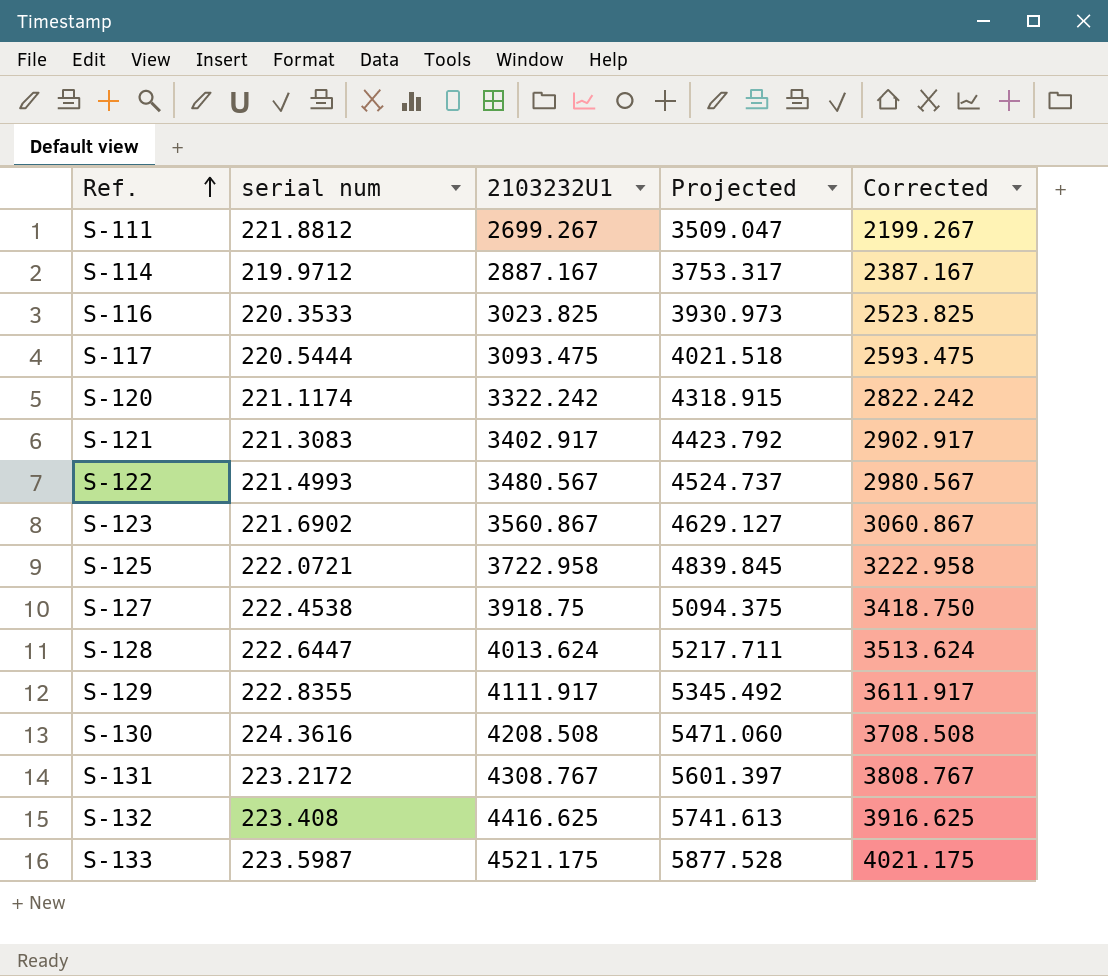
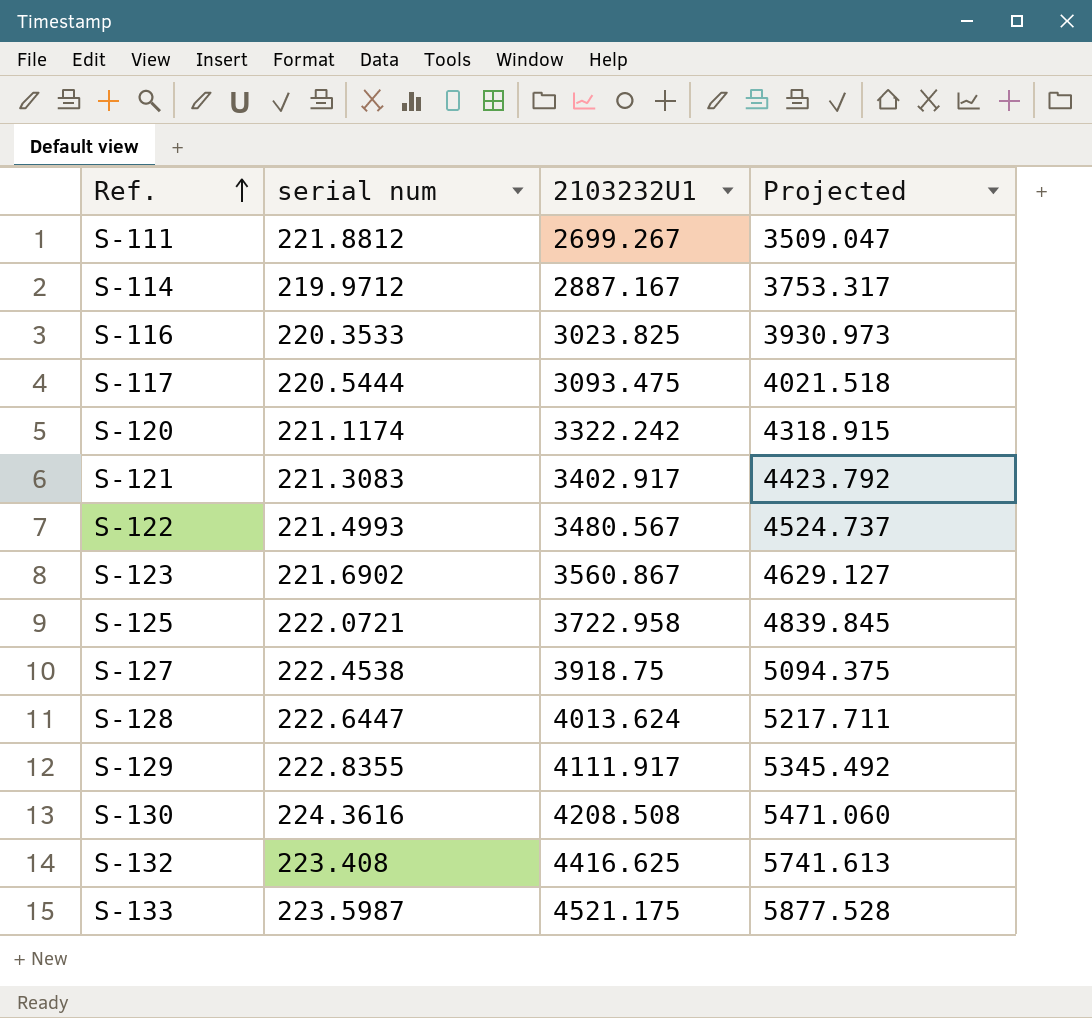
column Corrected | formula: [2103232U1] - 500 -> none
row S-131: 223.2172 | 4308.767 | 5601.397 | 3808.767 -> none

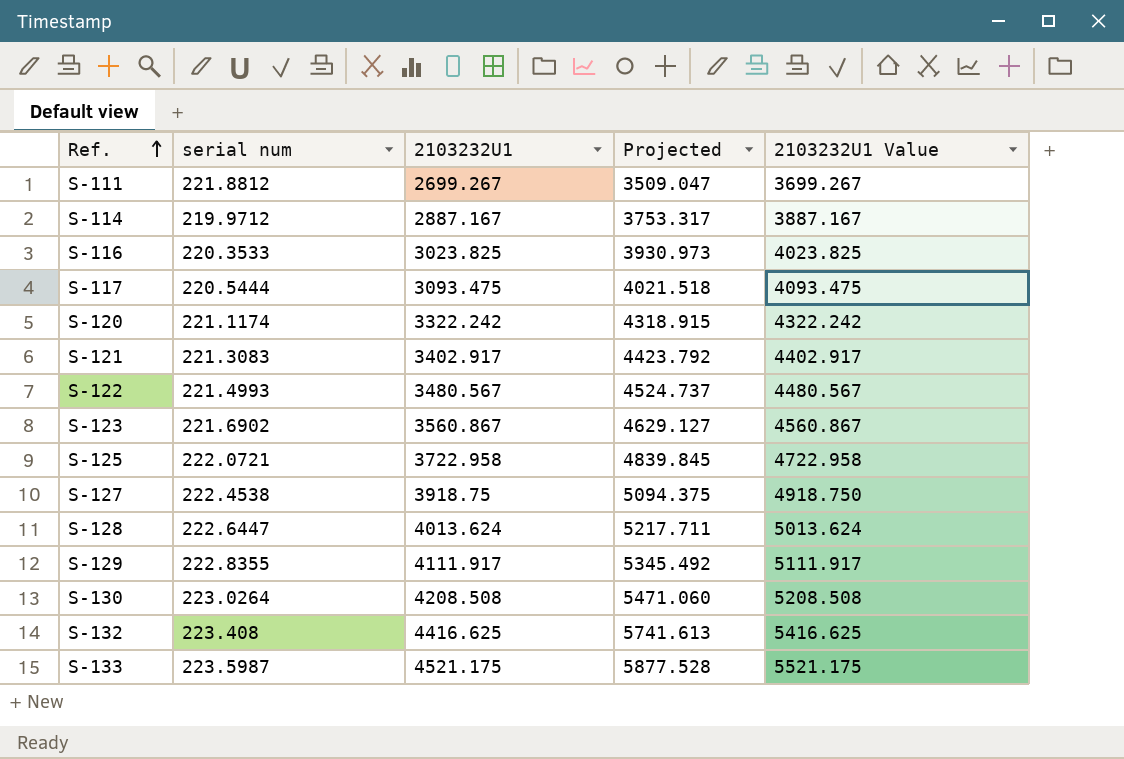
column 2103232U1 Value | formula: none -> [2103232U1] + 1000
S-130 | serial num: 224.3616 -> 223.0264

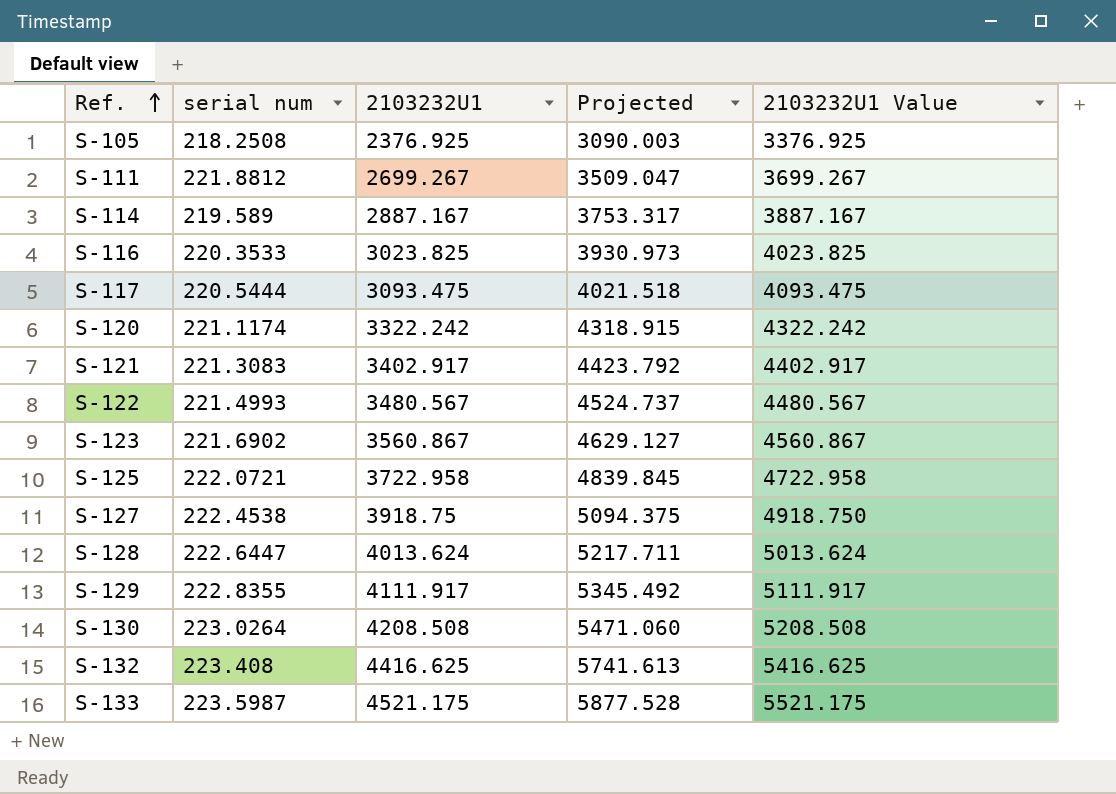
row S-105: none -> 218.2508 | 2376.925 | 3090.003 | 3376.925
S-114 | serial num: 219.9712 -> 219.589

